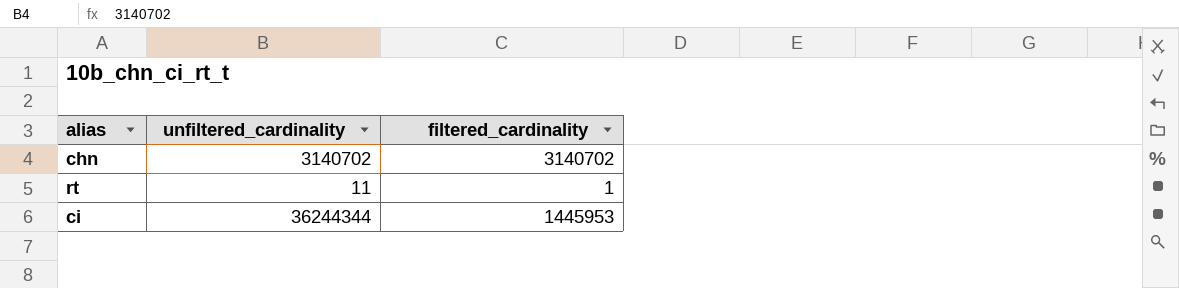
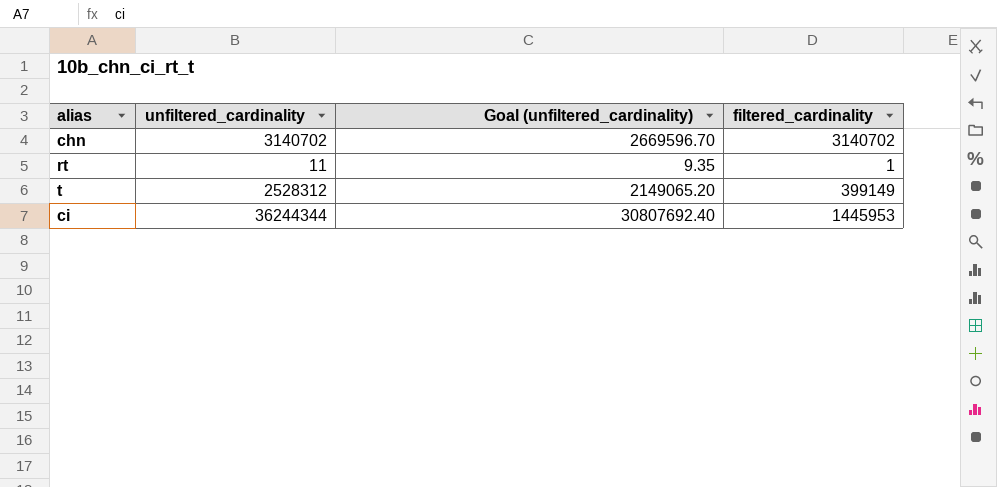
column Goal (unfiltered_cardinality) | formula: none -> [unfiltered_cardinality] * 0.85
row t: none -> 2528312 | 2149065.20 | 399149

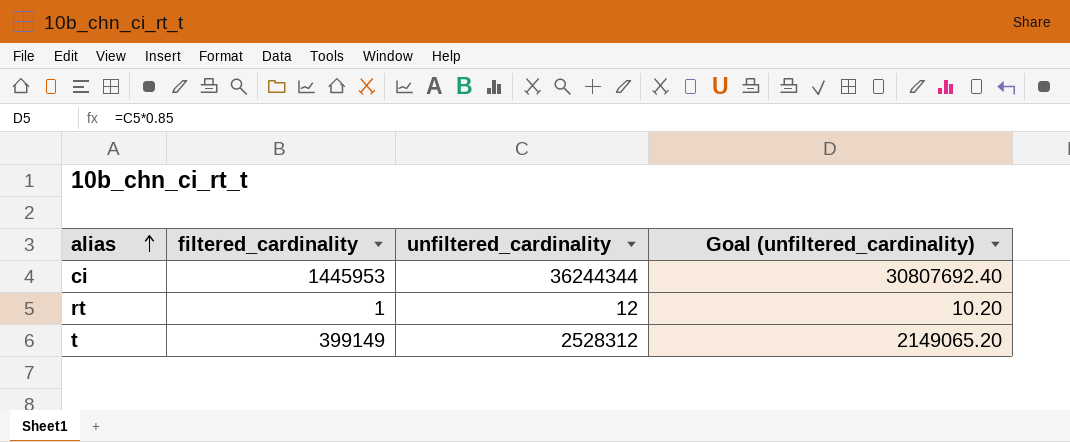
row order: none -> alias ascending
column filtered_cardinality | position: 4 -> 2
row chn: 3140702 | 2669596.70 | 3140702 -> none
rt | unfiltered_cardinality: 11 -> 12
rt | Goal (unfiltered_cardinality): 9.35 -> 10.20

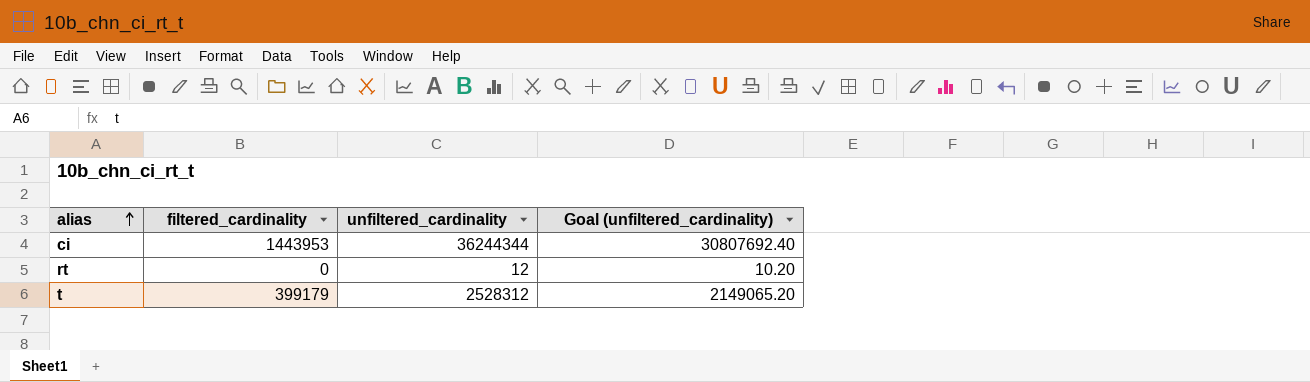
ci | filtered_cardinality: 1445953 -> 1443953
rt | filtered_cardinality: 1 -> 0
t | filtered_cardinality: 399149 -> 399179

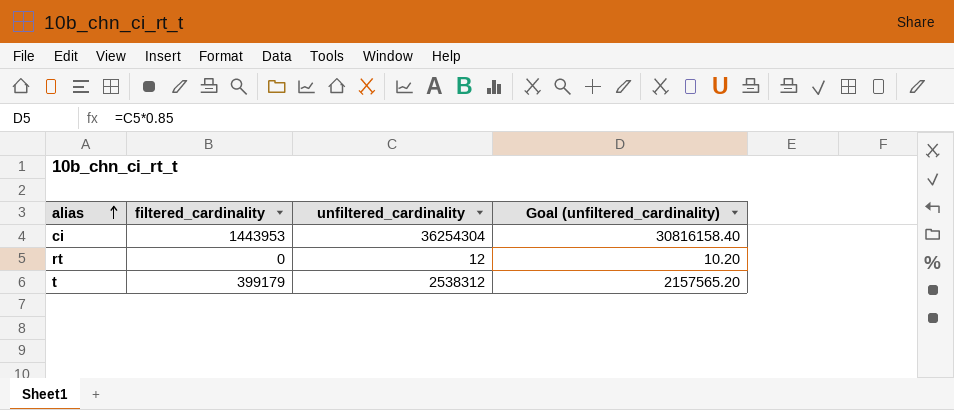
ci | unfiltered_cardinality: 36244344 -> 36254304
ci | Goal (unfiltered_cardinality): 30807692.40 -> 30816158.40
t | unfiltered_cardinality: 2528312 -> 2538312
t | Goal (unfiltered_cardinality): 2149065.20 -> 2157565.20

